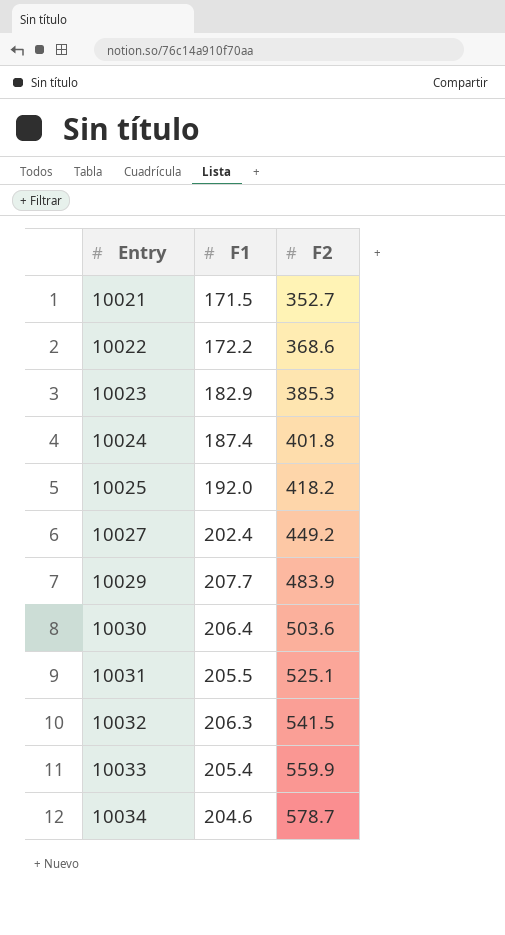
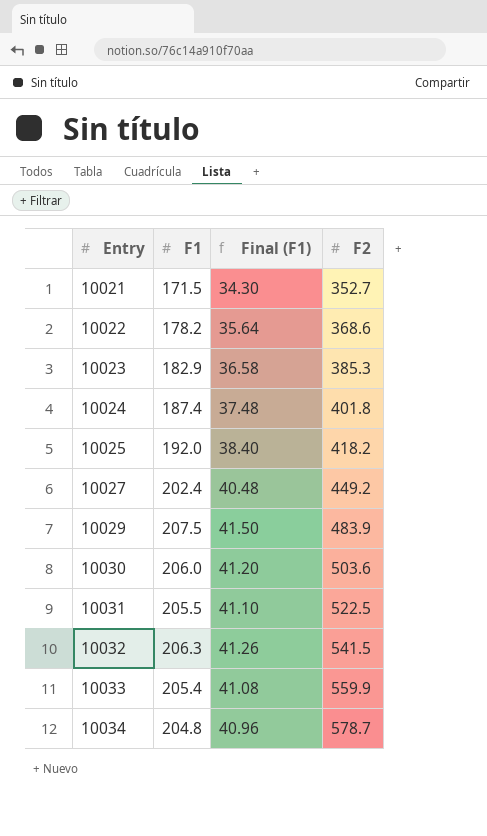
column Final (F1) | formula: none -> [F1] * 0.2
10022 | F1: 172.2 -> 178.2
10029 | F1: 207.7 -> 207.5
10030 | F1: 206.4 -> 206.0
10031 | F2: 525.1 -> 522.5
10034 | F1: 204.6 -> 204.8

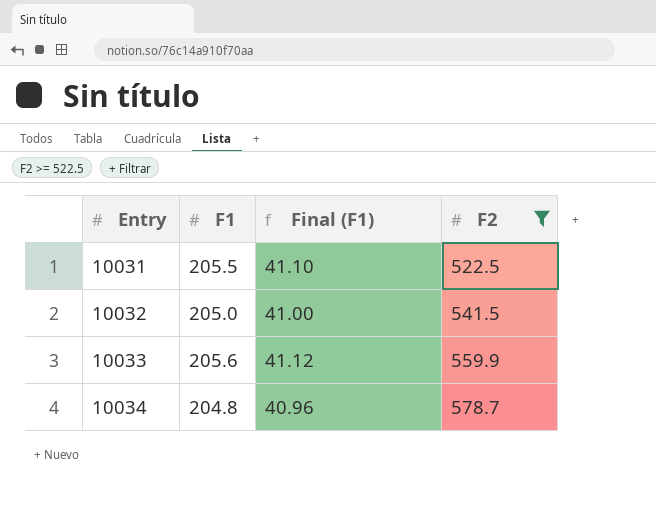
filter: none -> F2 >= 522.5
10032 | F1: 206.3 -> 205.0
10032 | Final (F1): 41.26 -> 41.00
10033 | F1: 205.4 -> 205.6
10033 | Final (F1): 41.08 -> 41.12

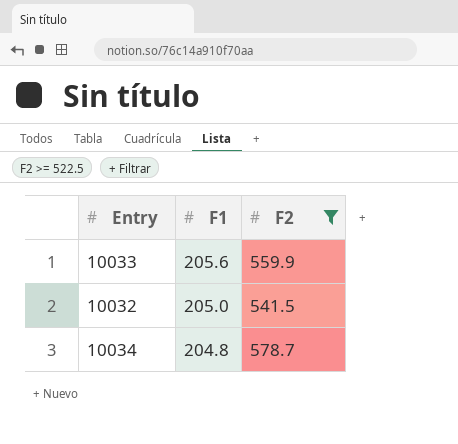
row order: Entry ascending -> F1 descending
column Final (F1) | formula: [F1] * 0.2 -> none
row 10031: 205.5 | 41.10 | 522.5 -> none

